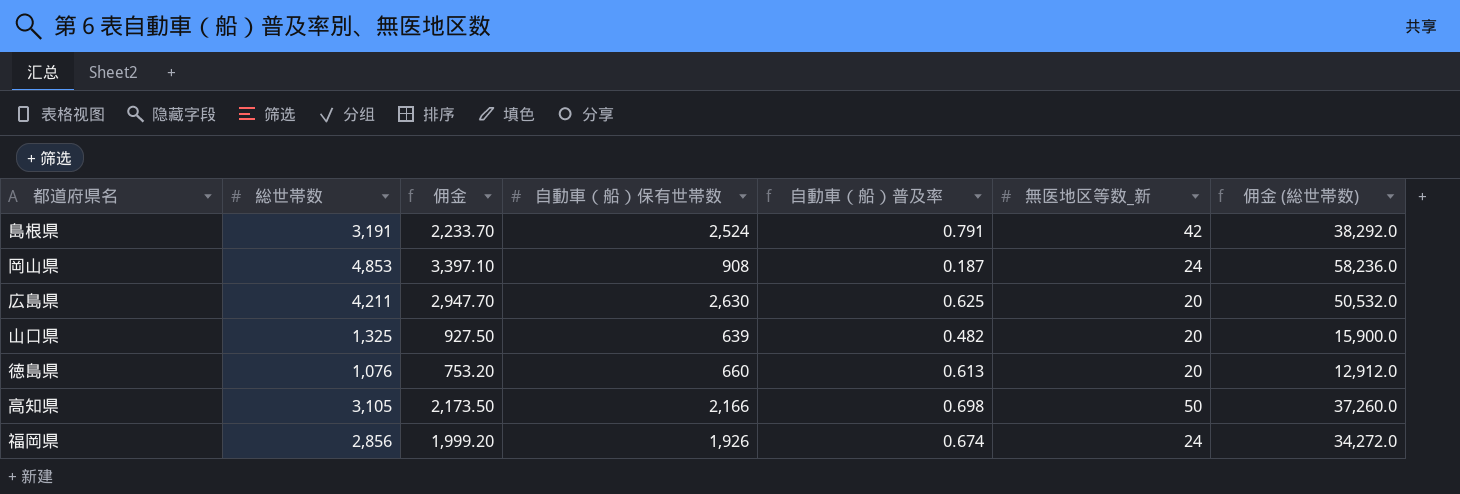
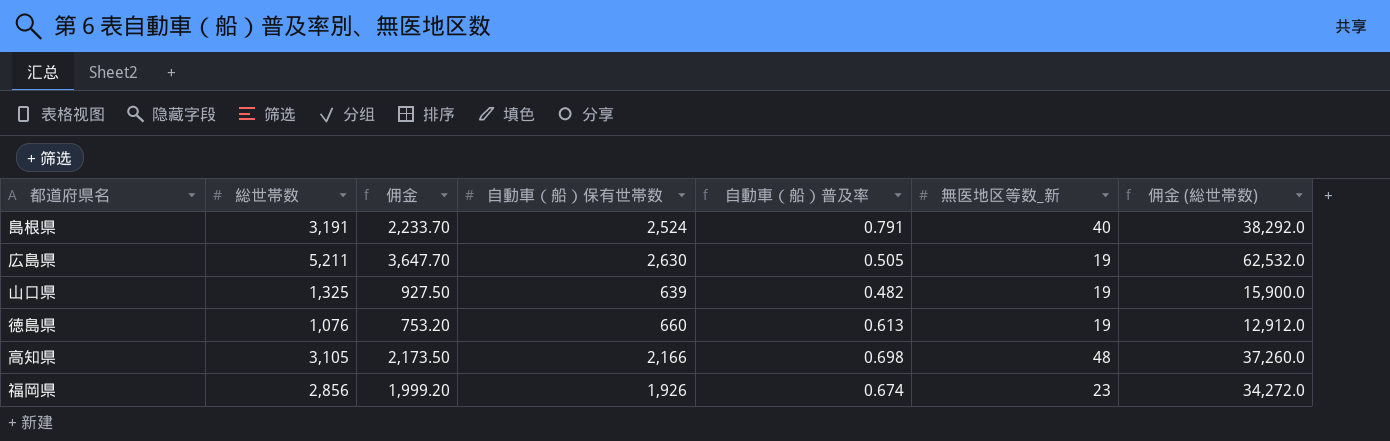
row 岡山県: 4,853 | 3,397.10 | 908 | 0.187 | 24 | 58,236.0 -> none
島根県 | 無医地区等数_新: 42 -> 40
広島県 | 総世帯数: 4,211 -> 5,211
広島県 | 佣金: 2,947.70 -> 3,647.70
広島県 | 自動車（船）普及率: 0.625 -> 0.505
広島県 | 無医地区等数_新: 20 -> 19
広島県 | 佣金 (総世帯数): 50,532.0 -> 62,532.0
山口県 | 無医地区等数_新: 20 -> 19
徳島県 | 無医地区等数_新: 20 -> 19
高知県 | 無医地区等数_新: 50 -> 48
福岡県 | 無医地区等数_新: 24 -> 23

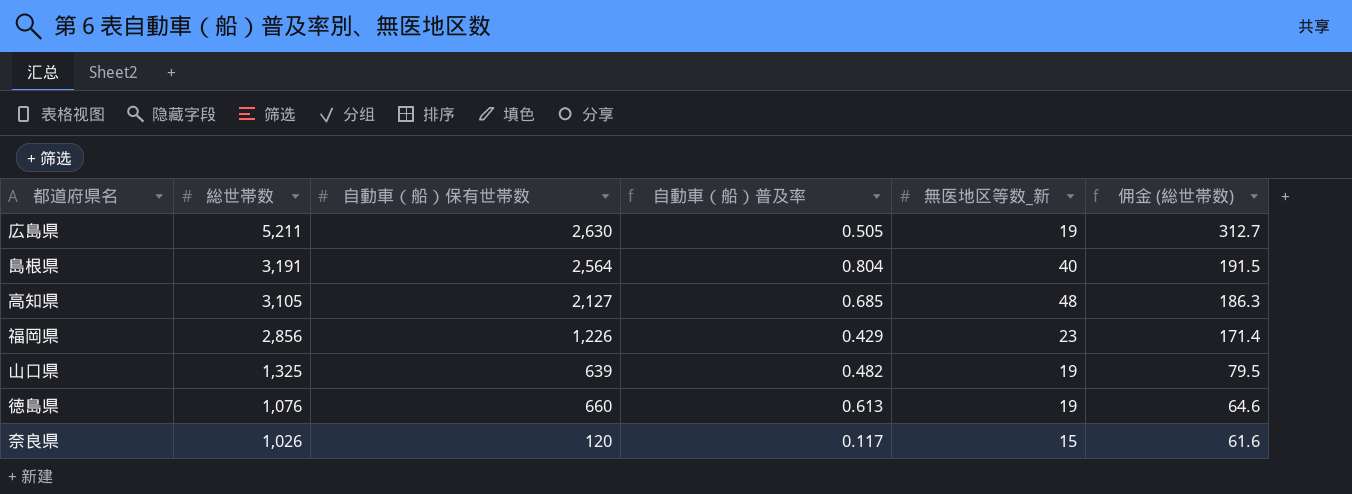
row order: none -> 総世帯数 descending
column 佣金 | formula: [総世帯数] * 0.7 -> none
column 佣金 (総世帯数) | formula: [総世帯数] * 12 -> [総世帯数] * 0.06
島根県 | 自動車（船）保有世帯数: 2,524 -> 2,564
島根県 | 自動車（船）普及率: 0.791 -> 0.804
高知県 | 自動車（船）保有世帯数: 2,166 -> 2,127
高知県 | 自動車（船）普及率: 0.698 -> 0.685
福岡県 | 自動車（船）保有世帯数: 1,926 -> 1,226
福岡県 | 自動車（船）普及率: 0.674 -> 0.429
row 奈良県: none -> 1,026 | 120 | 0.117 | 15 | 61.6

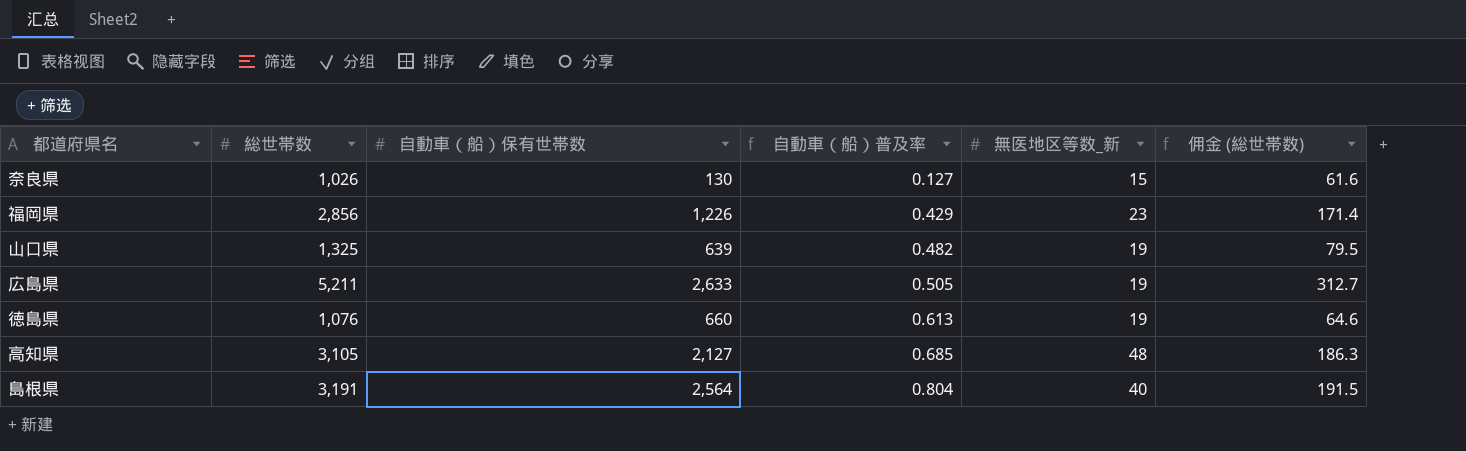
row order: 総世帯数 descending -> 自動車（船）普及率 ascending
奈良県 | 自動車（船）保有世帯数: 120 -> 130
奈良県 | 自動車（船）普及率: 0.117 -> 0.127
広島県 | 自動車（船）保有世帯数: 2,630 -> 2,633

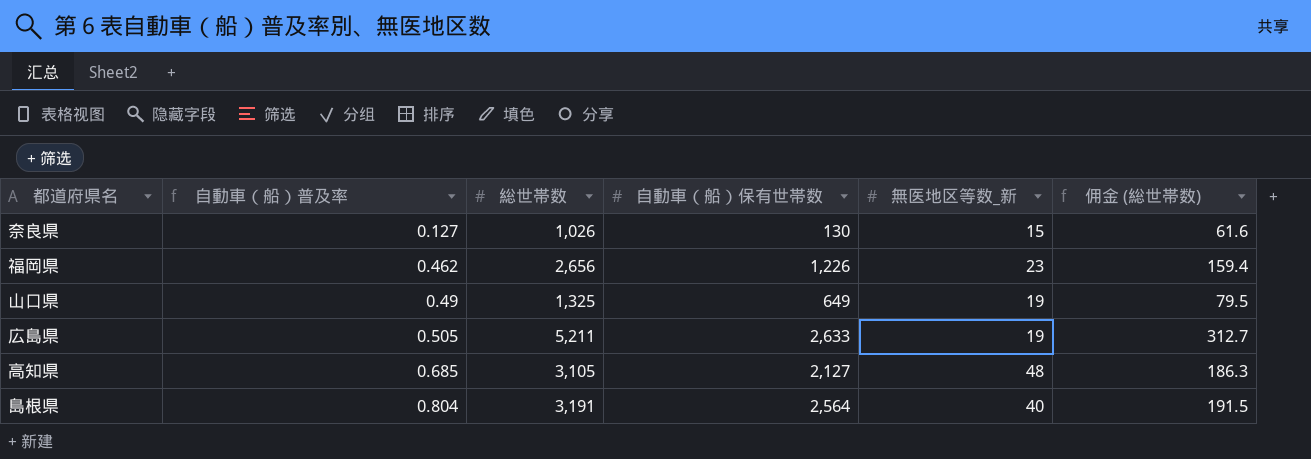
column 自動車（船）普及率 | position: 4 -> 2
row 徳島県: 1,076 | 660 | 0.613 | 19 | 64.6 -> none
福岡県 | 自動車（船）普及率: 0.429 -> 0.462
福岡県 | 総世帯数: 2,856 -> 2,656
福岡県 | 佣金 (総世帯数): 171.4 -> 159.4
山口県 | 自動車（船）普及率: 0.482 -> 0.49
山口県 | 自動車（船）保有世帯数: 639 -> 649

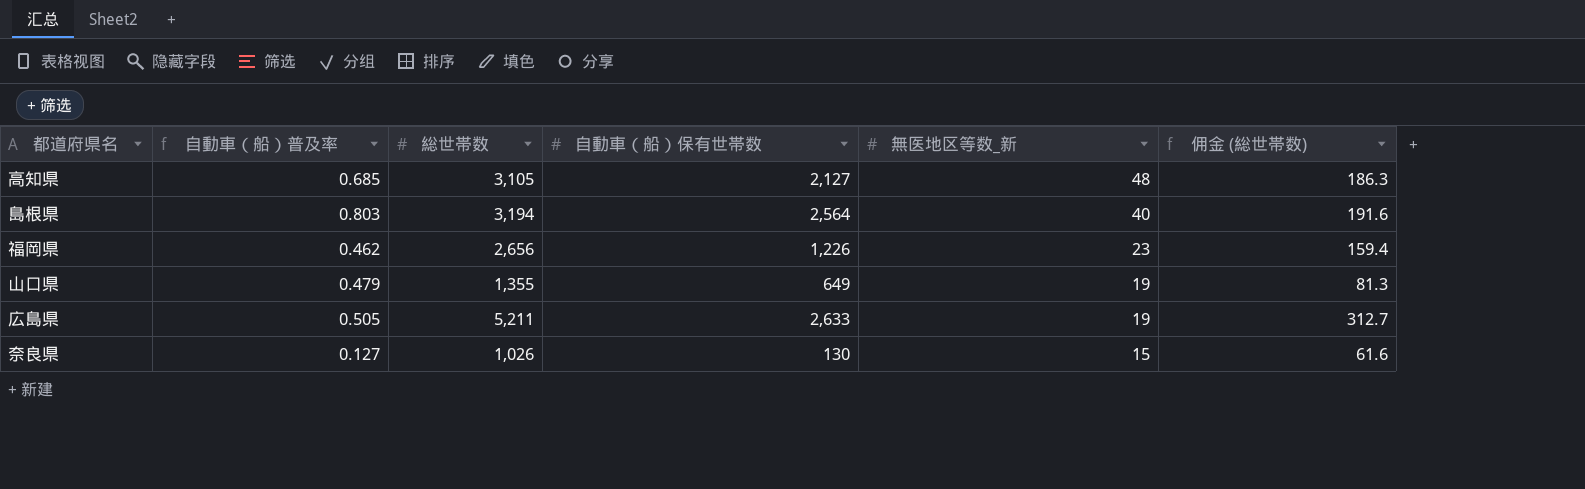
row order: 自動車（船）普及率 ascending -> 無医地区等数_新 descending
島根県 | 自動車（船）普及率: 0.804 -> 0.803
島根県 | 総世帯数: 3,191 -> 3,194
島根県 | 佣金 (総世帯数): 191.5 -> 191.6
山口県 | 自動車（船）普及率: 0.49 -> 0.479
山口県 | 総世帯数: 1,325 -> 1,355
山口県 | 佣金 (総世帯数): 79.5 -> 81.3

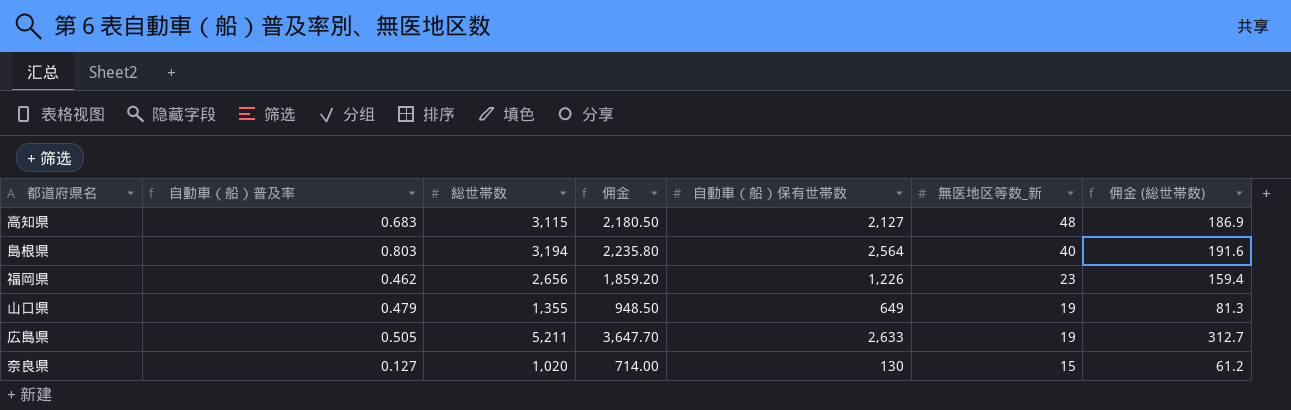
column 佣金 | formula: none -> [総世帯数] * 0.7
高知県 | 自動車（船）普及率: 0.685 -> 0.683
高知県 | 総世帯数: 3,105 -> 3,115
高知県 | 佣金 (総世帯数): 186.3 -> 186.9
奈良県 | 総世帯数: 1,026 -> 1,020
奈良県 | 佣金 (総世帯数): 61.6 -> 61.2

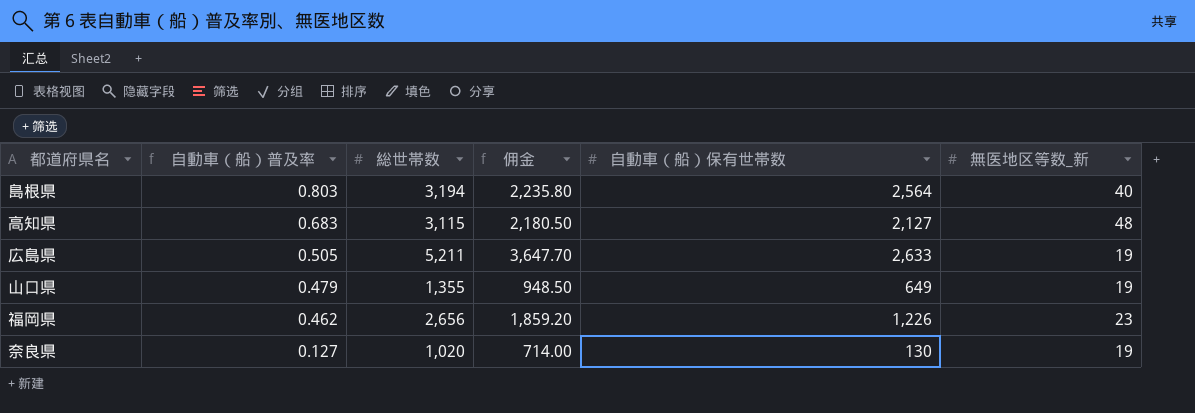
row order: 無医地区等数_新 descending -> 自動車（船）普及率 descending
column 佣金 (総世帯数) | formula: [総世帯数] * 0.06 -> none
奈良県 | 無医地区等数_新: 15 -> 19

